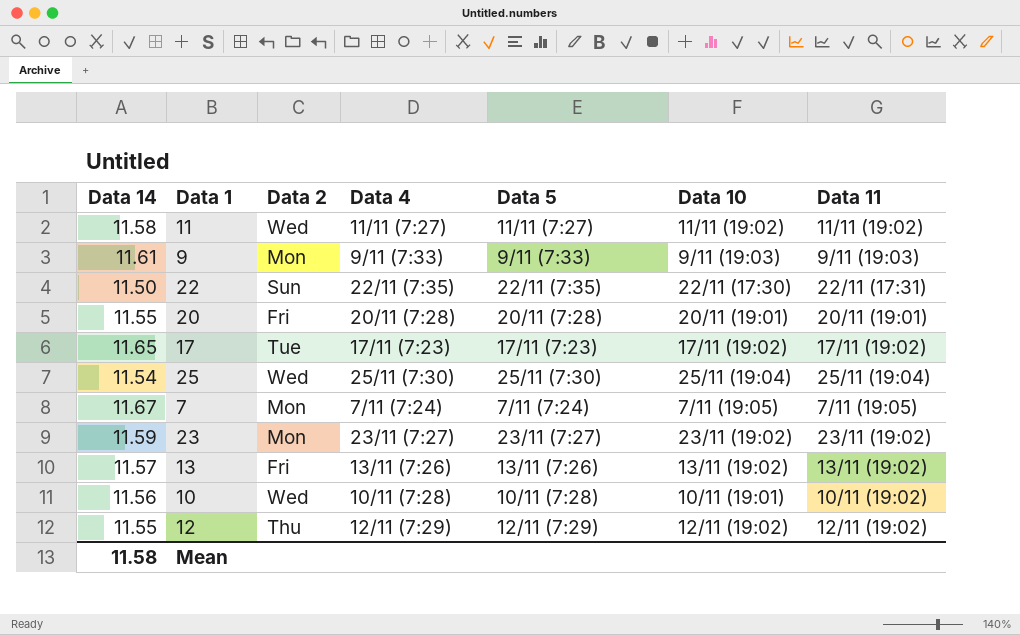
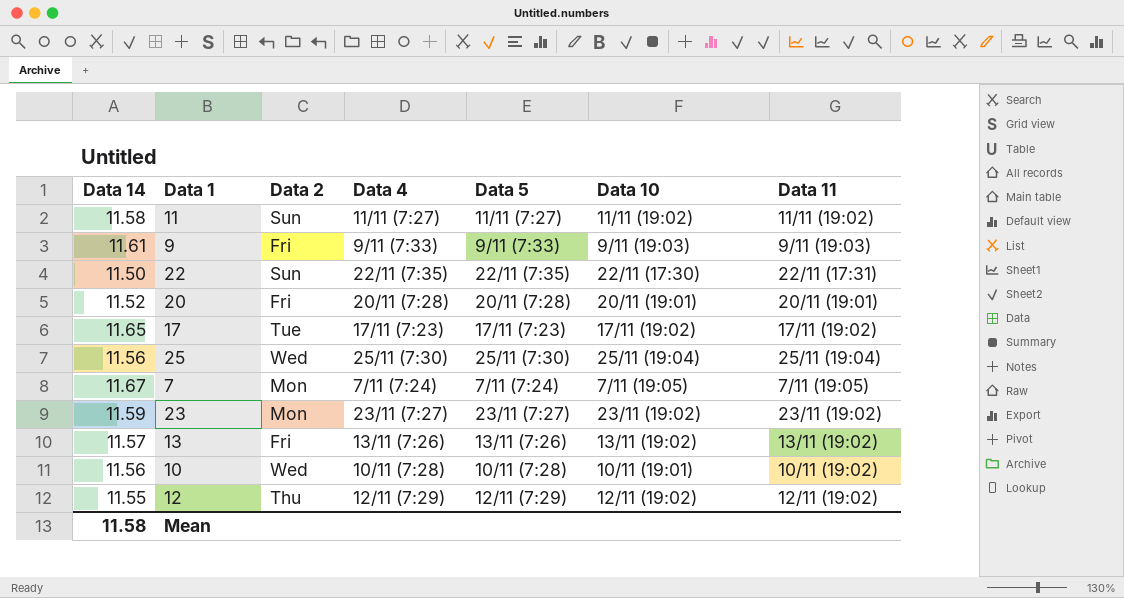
11 | Data 2: Wed -> Sun
9 | Data 2: Mon -> Fri
20 | Data 14: 11.55 -> 11.52
25 | Data 14: 11.54 -> 11.56

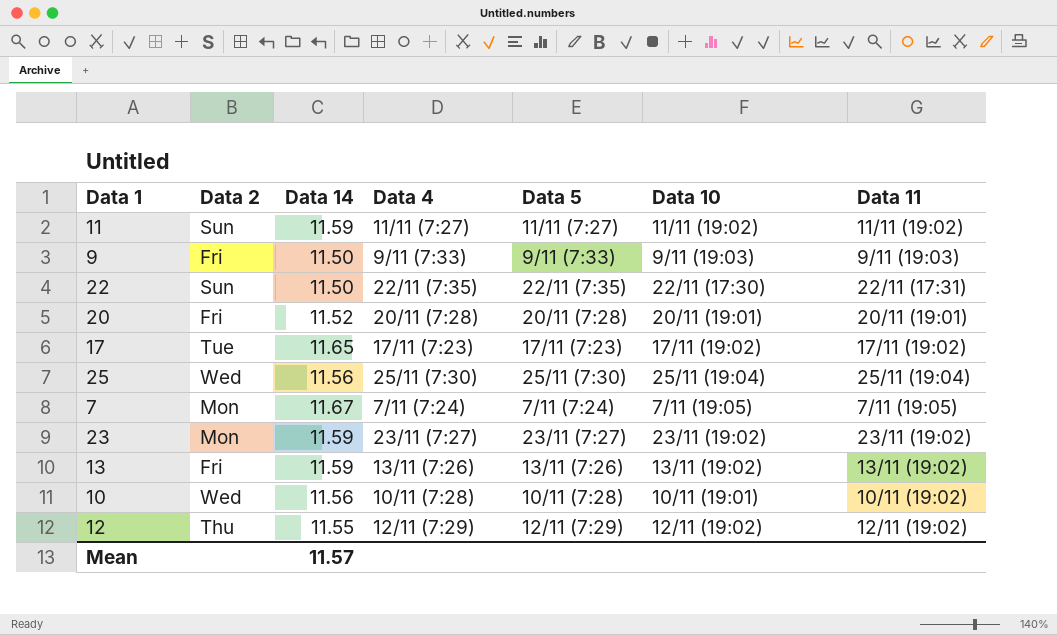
column Data 14 | position: 1 -> 3
11 | Data 14: 11.58 -> 11.59
9 | Data 14: 11.61 -> 11.50
13 | Data 14: 11.57 -> 11.59
Mean | Data 14: 11.58 -> 11.57

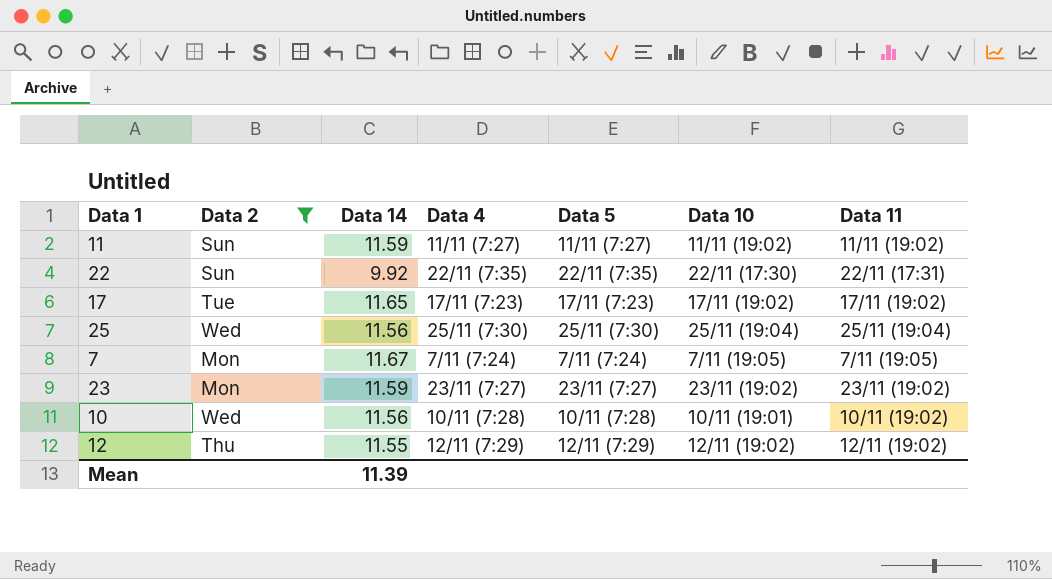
filter: none -> Data 2 != Fri
22 | Data 14: 11.50 -> 9.92
Mean | Data 14: 11.57 -> 11.39

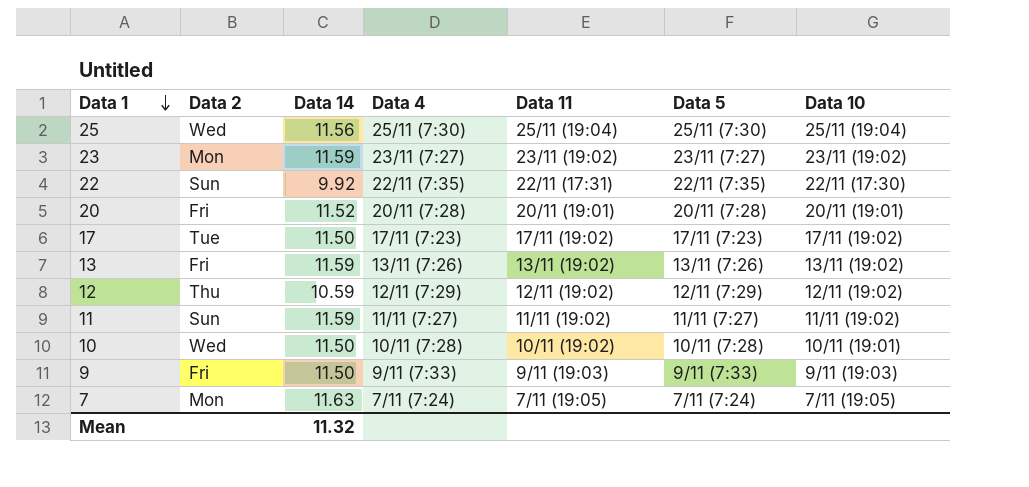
filter: Data 2 != Fri -> none
row order: none -> Data 1 descending
column Data 11 | position: 7 -> 5
17 | Data 14: 11.65 -> 11.50
12 | Data 14: 11.55 -> 10.59
10 | Data 14: 11.56 -> 11.50
7 | Data 14: 11.67 -> 11.63
Mean | Data 14: 11.39 -> 11.32

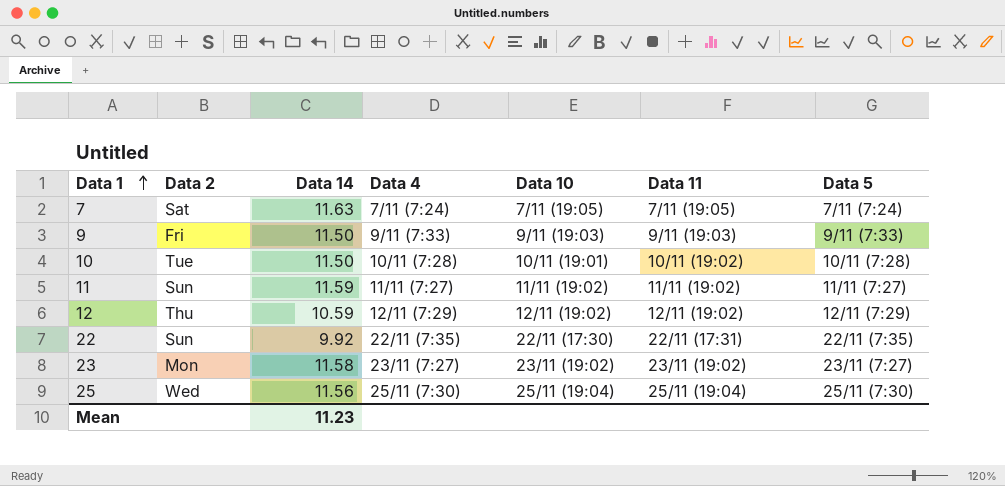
row order: Data 1 descending -> Data 1 ascending
column Data 10 | position: 7 -> 5
row 20: Fri | 11.52 | 20/11 (7:28) | 20/11 (19:01) | 20/11 (7:28) | 20/11 (19:01) -> none
row 17: Tue | 11.50 | 17/11 (7:23) | 17/11 (19:02) | 17/11 (7:23) | 17/11 (19:02) -> none
row 13: Fri | 11.59 | 13/11 (7:26) | 13/11 (19:02) | 13/11 (7:26) | 13/11 (19:02) -> none
7 | Data 2: Mon -> Sat
10 | Data 2: Wed -> Tue
23 | Data 14: 11.59 -> 11.58
Mean | Data 14: 11.32 -> 11.23

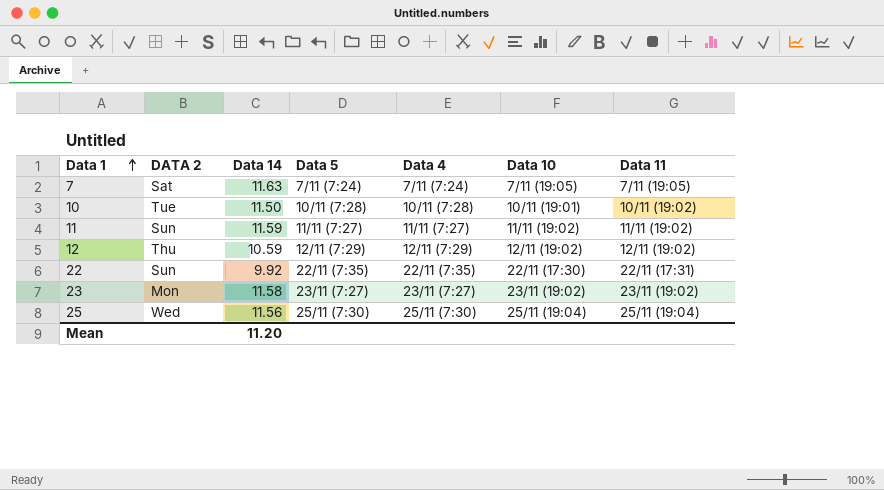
column name: Data 2 -> DATA 2
column Data 5 | position: 7 -> 4
row 9: Fri | 11.50 | 9/11 (7:33) | 9/11 (19:03) | 9/11 (19:03) | 9/11 (7:33) -> none
Mean | Data 14: 11.23 -> 11.20

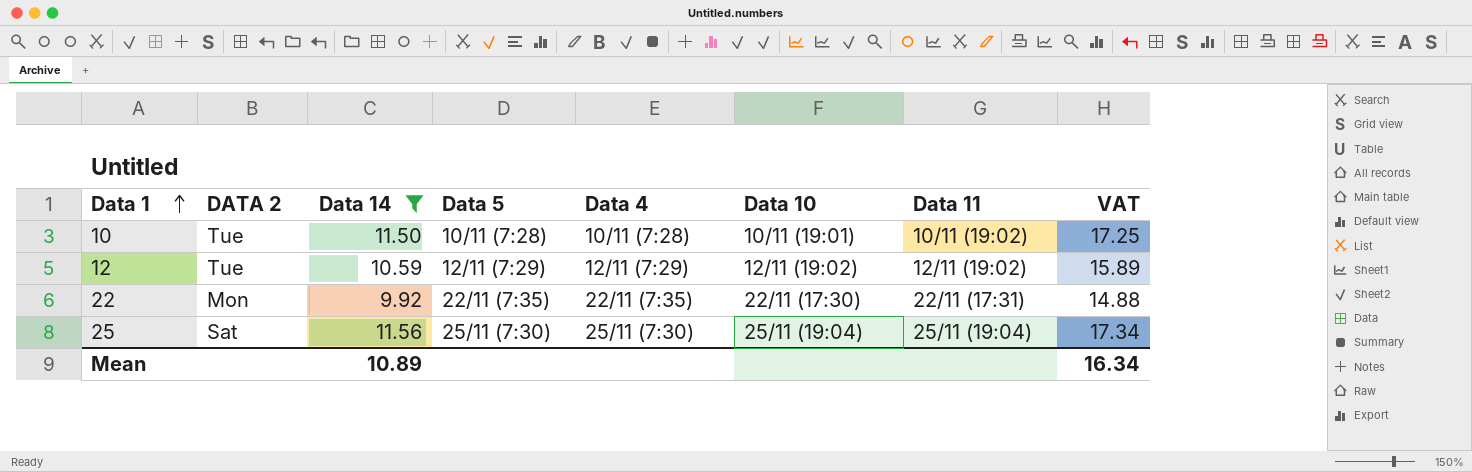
filter: none -> Data 14 <= 11.56
column VAT | formula: none -> [Data 14] * 1.5
12 | DATA 2: Thu -> Tue
22 | DATA 2: Sun -> Mon
25 | DATA 2: Wed -> Sat
Mean | Data 14: 11.20 -> 10.89

